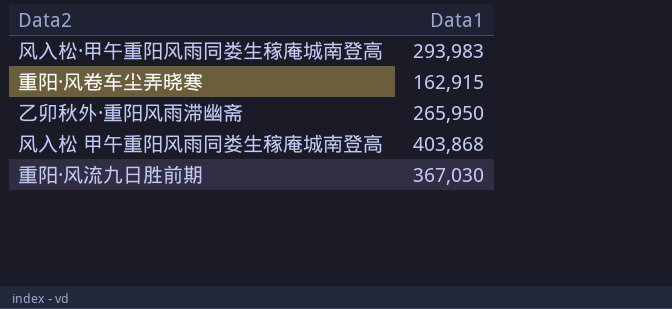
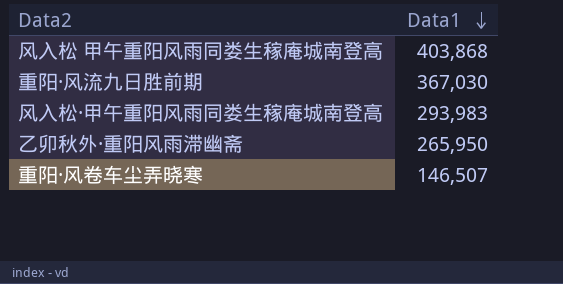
row order: none -> Data1 descending
重阳·风卷车尘弄晓寒 | Data1: 162,915 -> 146,507

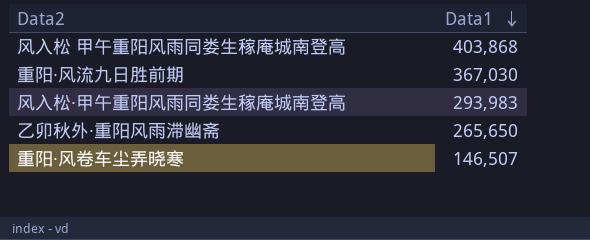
乙卯秋外·重阳风雨滞幽斋 | Data1: 265,950 -> 265,650

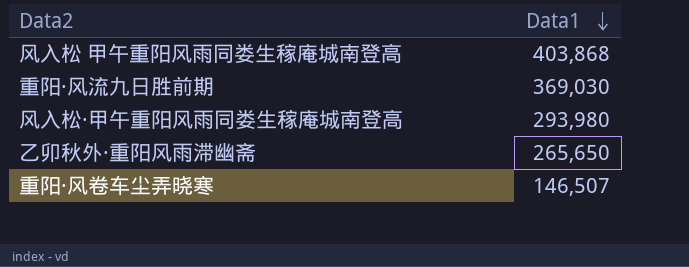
重阳·风流九日胜前期 | Data1: 367,030 -> 369,030
风入松·甲午重阳风雨同娄生稼庵城南登高 | Data1: 293,983 -> 293,980

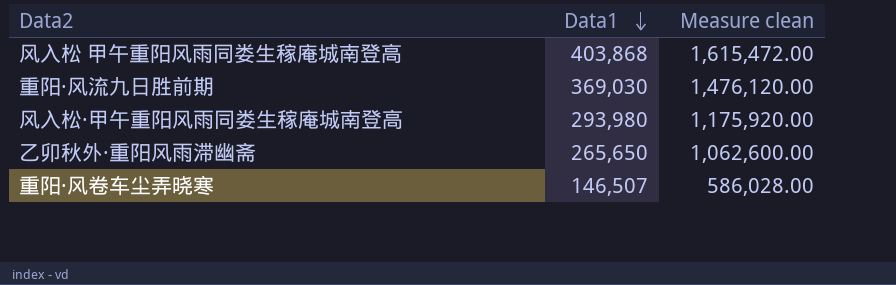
column Measure clean | formula: none -> [Data1] * 4

